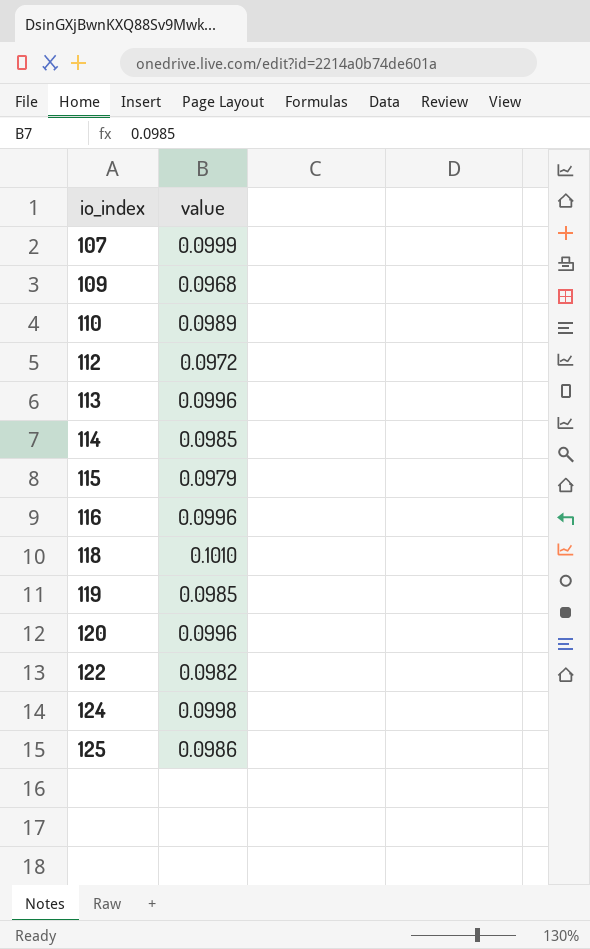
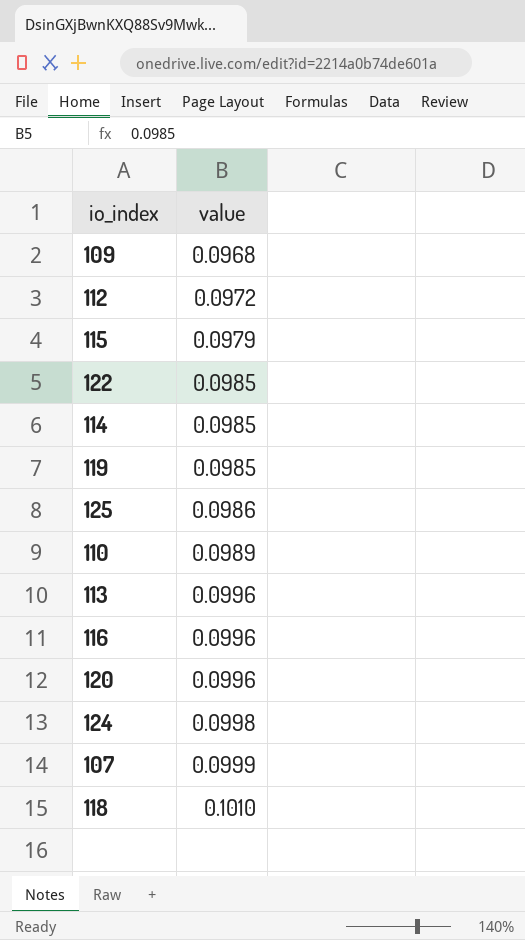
row order: io_index ascending -> value ascending
122 | value: 0.0982 -> 0.0985

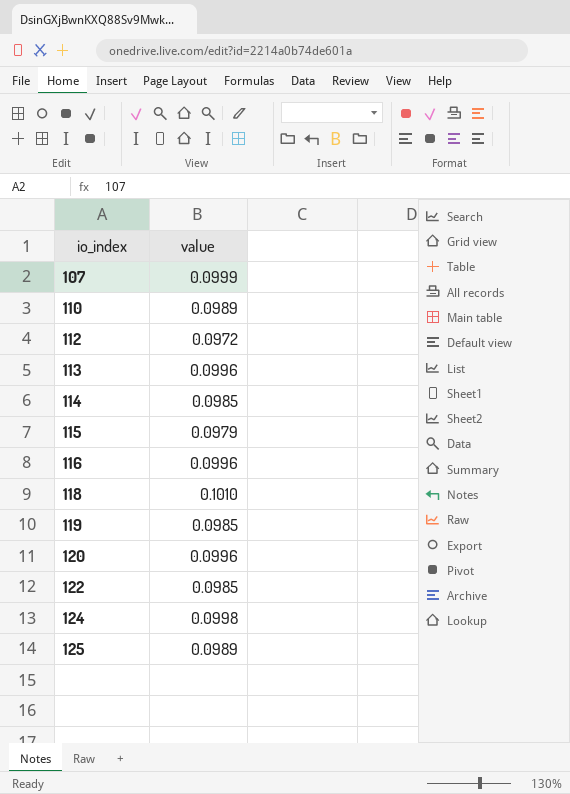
row order: value ascending -> io_index ascending
row 109: 0.0968 -> none
125 | value: 0.0986 -> 0.0989

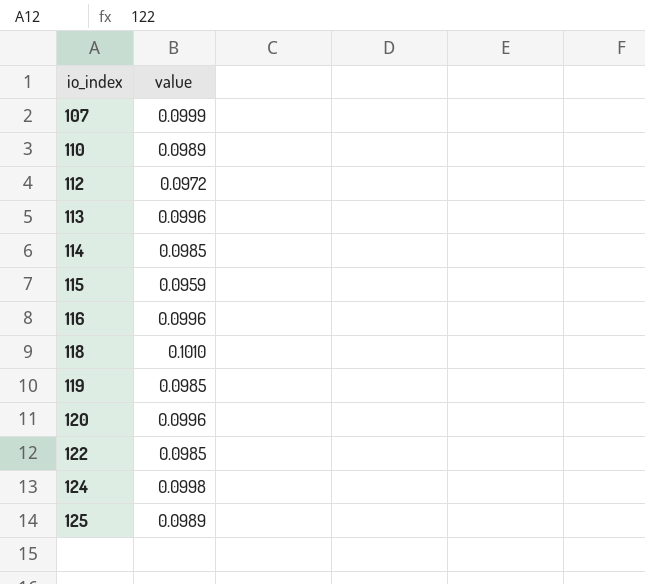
115 | value: 0.0979 -> 0.0959

